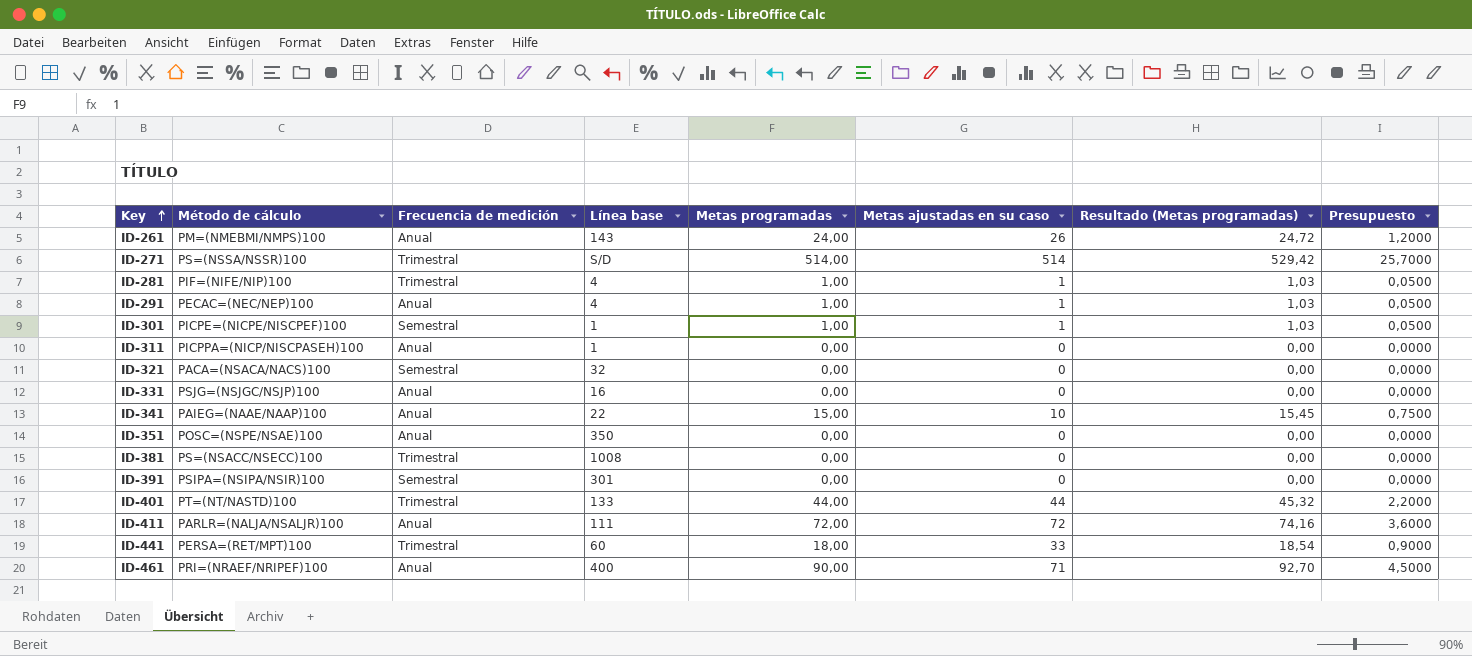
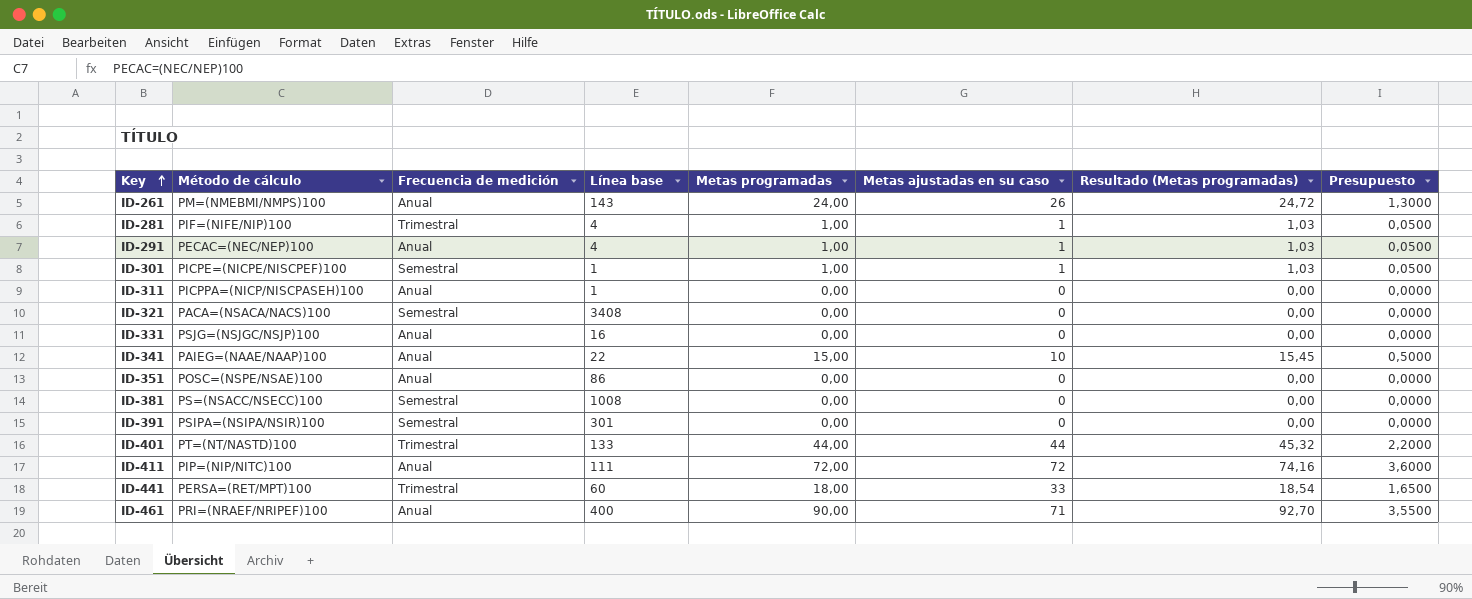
column Presupuesto | formula: [Metas programadas] * 0,05 -> [Metas ajustadas en su caso] * 0,05
row ID-271: PS=(NSSA/NSSR)100 | Trimestral | S/D | 514,00 | 514 | 529,42 | 25,7000 -> none
ID-321 | Línea base: 32 -> 3408
ID-351 | Línea base: 350 -> 86
ID-381 | Frecuencia de medición: Trimestral -> Semestral
ID-411 | Método de cálculo: PARLR=(NALJA/NSALJR)100 -> PIP=(NIP/NITC)100

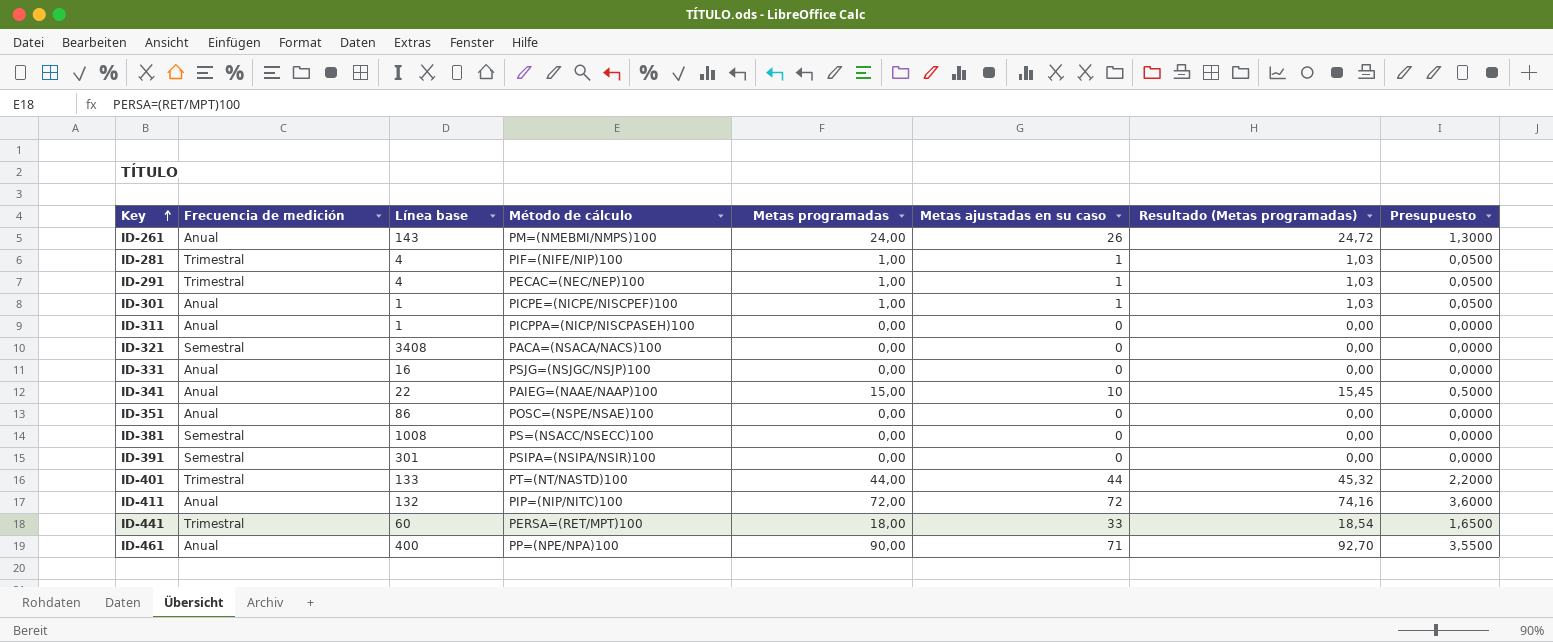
column Método de cálculo | position: 2 -> 4
ID-291 | Frecuencia de medición: Anual -> Trimestral
ID-301 | Frecuencia de medición: Semestral -> Anual
ID-411 | Línea base: 111 -> 132
ID-461 | Método de cálculo: PRI=(NRAEF/NRIPEF)100 -> PP=(NPE/NPA)100

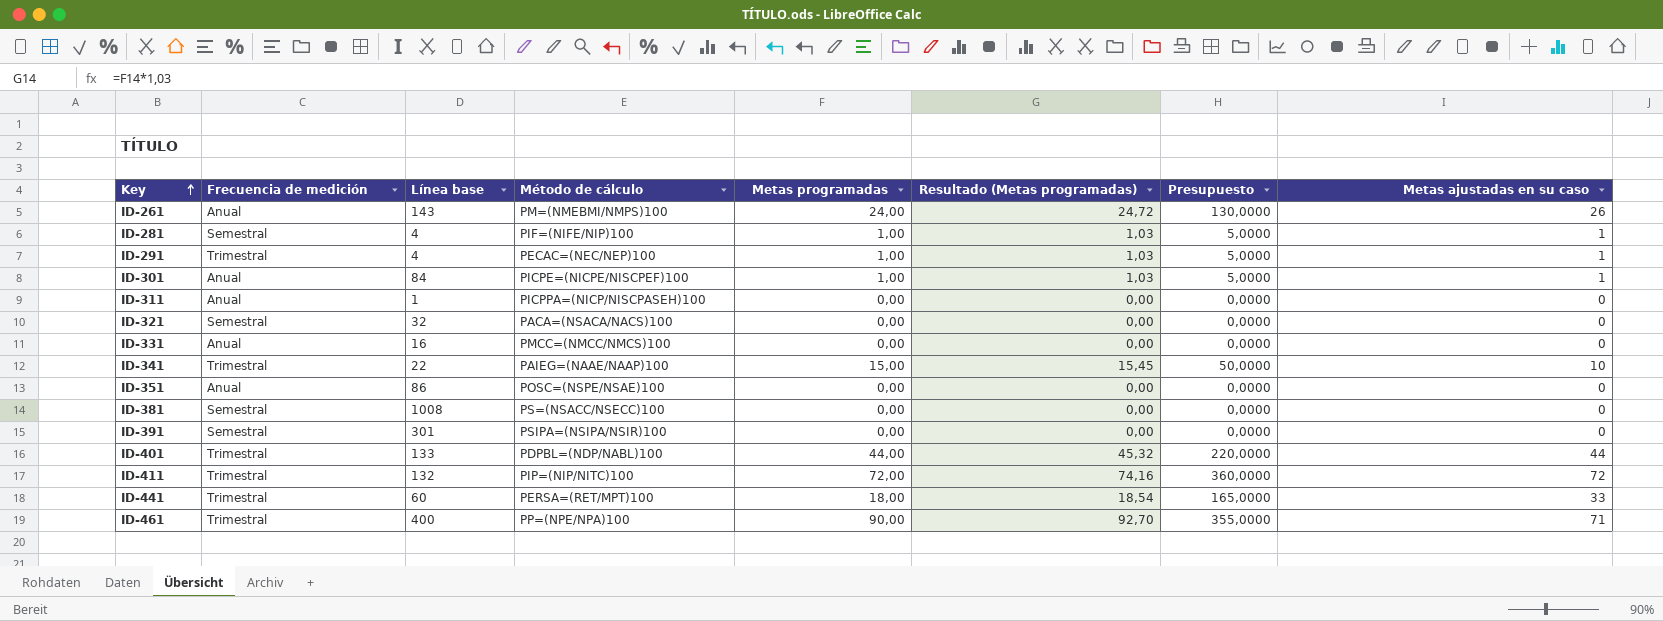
column Presupuesto | formula: [Metas ajustadas en su caso] * 0,05 -> [Metas ajustadas en su caso] * 5
column Metas ajustadas en su caso | position: 6 -> 8
ID-281 | Frecuencia de medición: Trimestral -> Semestral
ID-301 | Línea base: 1 -> 84
ID-321 | Línea base: 3408 -> 32
ID-331 | Método de cálculo: PSJG=(NSJGC/NSJP)100 -> PMCC=(NMCC/NMCS)100
ID-341 | Frecuencia de medición: Anual -> Trimestral
ID-401 | Método de cálculo: PT=(NT/NASTD)100 -> PDPBL=(NDP/NABL)100
ID-411 | Frecuencia de medición: Anual -> Trimestral
ID-461 | Frecuencia de medición: Anual -> Trimestral

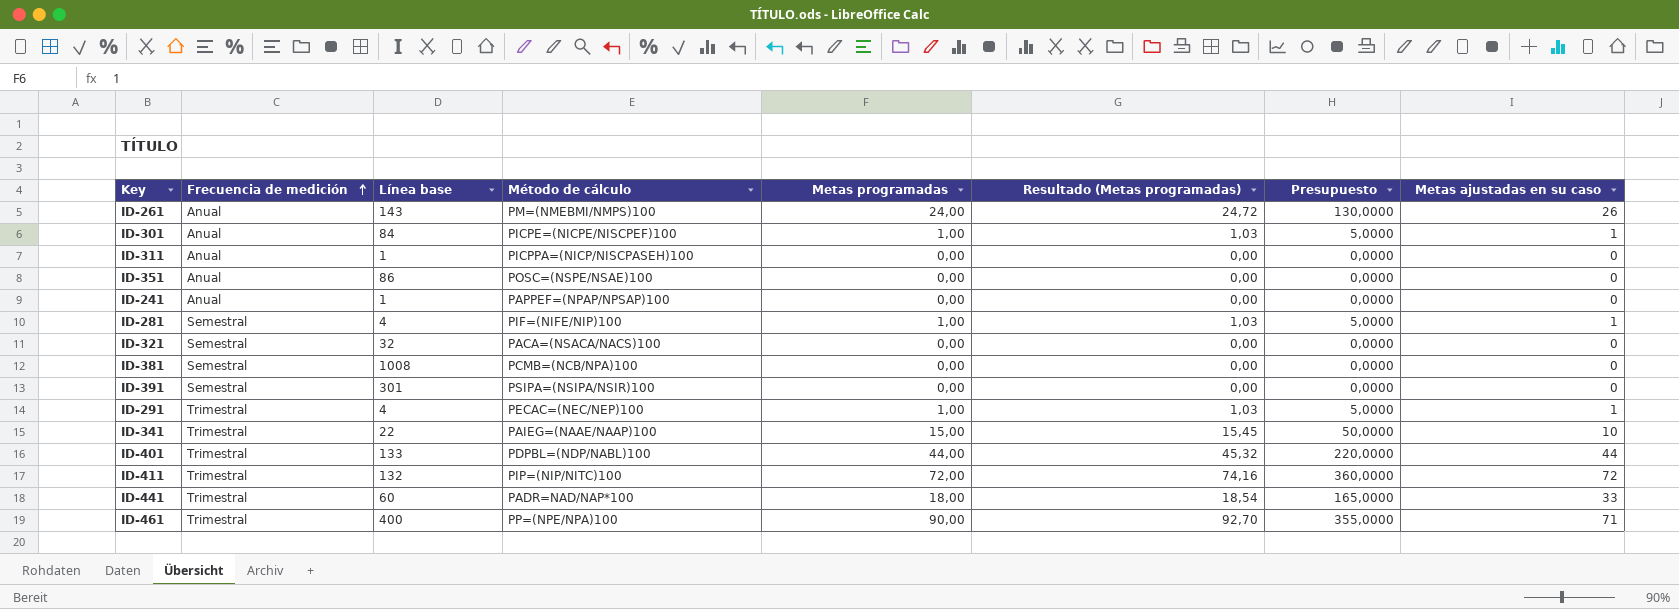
row order: Key ascending -> Frecuencia de medición ascending
row ID-331: Anual | 16 | PMCC=(NMCC/NMCS)100 | 0,00 | 0,00 | 0,0000 | 0 -> none
row ID-241: none -> Anual | 1 | PAPPEF=(NPAP/NPSAP)100 | 0,00 | 0,00 | 0,0000 | 0
ID-381 | Método de cálculo: PS=(NSACC/NSECC)100 -> PCMB=(NCB/NPA)100
ID-441 | Método de cálculo: PERSA=(RET/MPT)100 -> PADR=NAD/NAP*100

